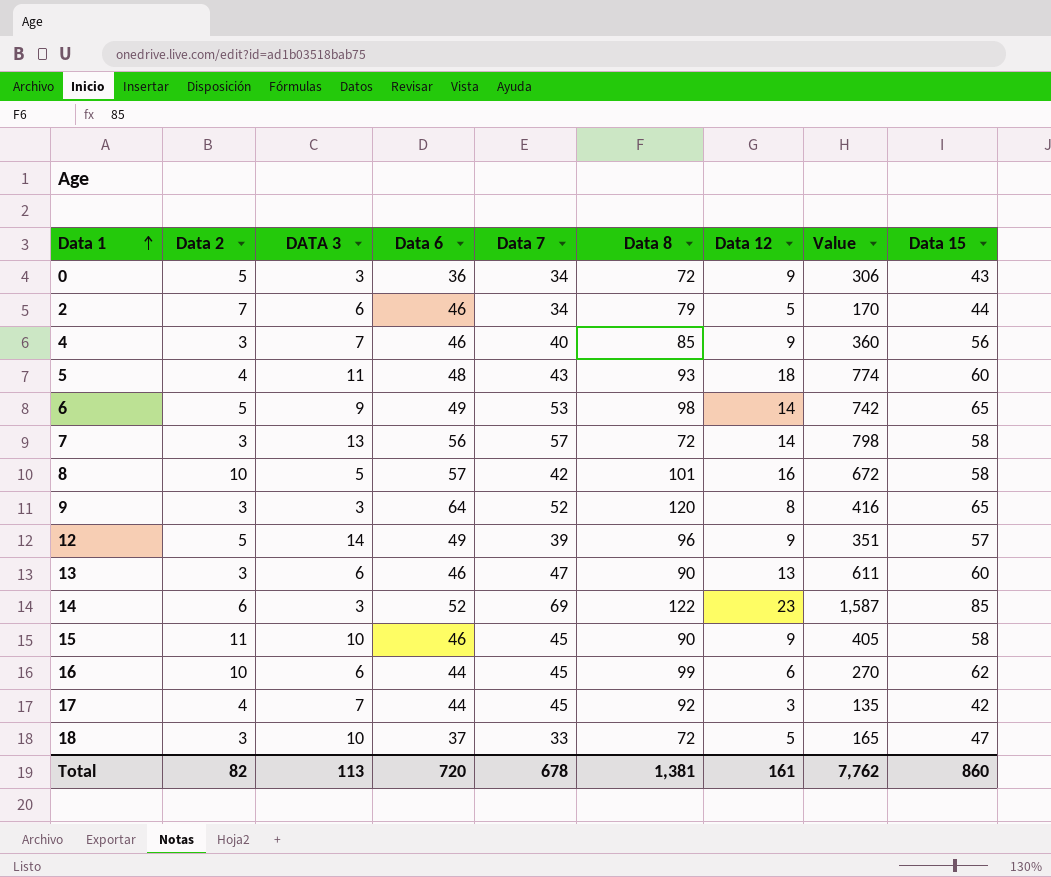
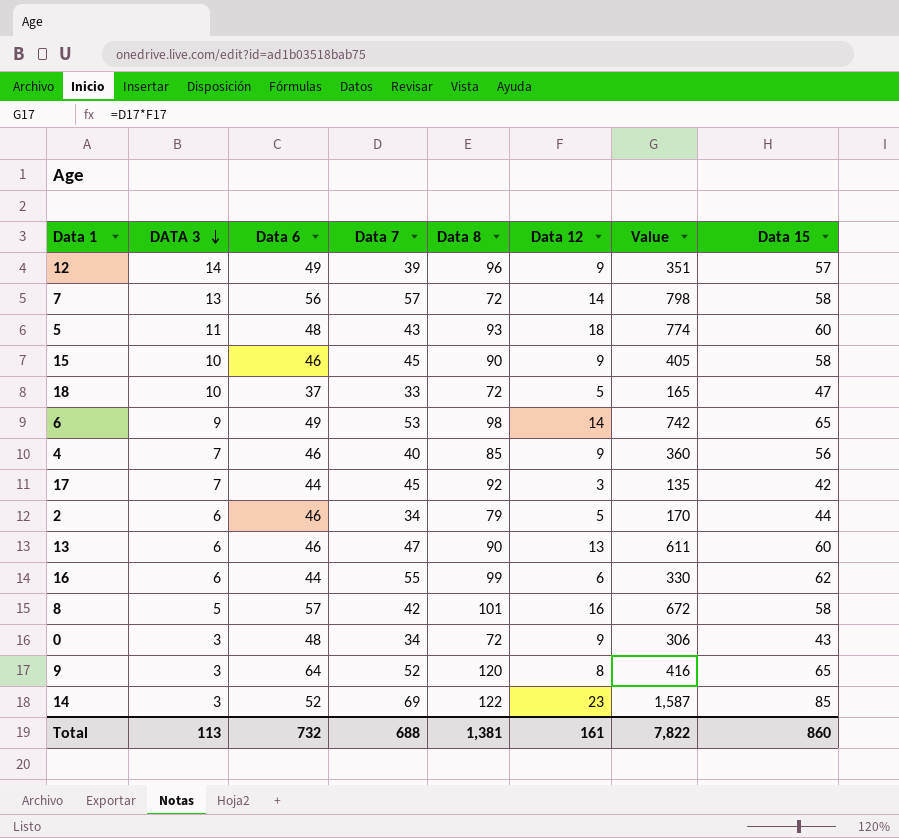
row order: Data 1 ascending -> DATA 3 descending
column Data 2 | position: 2 -> none
16 | Data 7: 45 -> 55
16 | Value: 270 -> 330
0 | Data 6: 36 -> 48
Total | Data 6: 720 -> 732
Total | Data 7: 678 -> 688
Total | Value: 7,762 -> 7,822

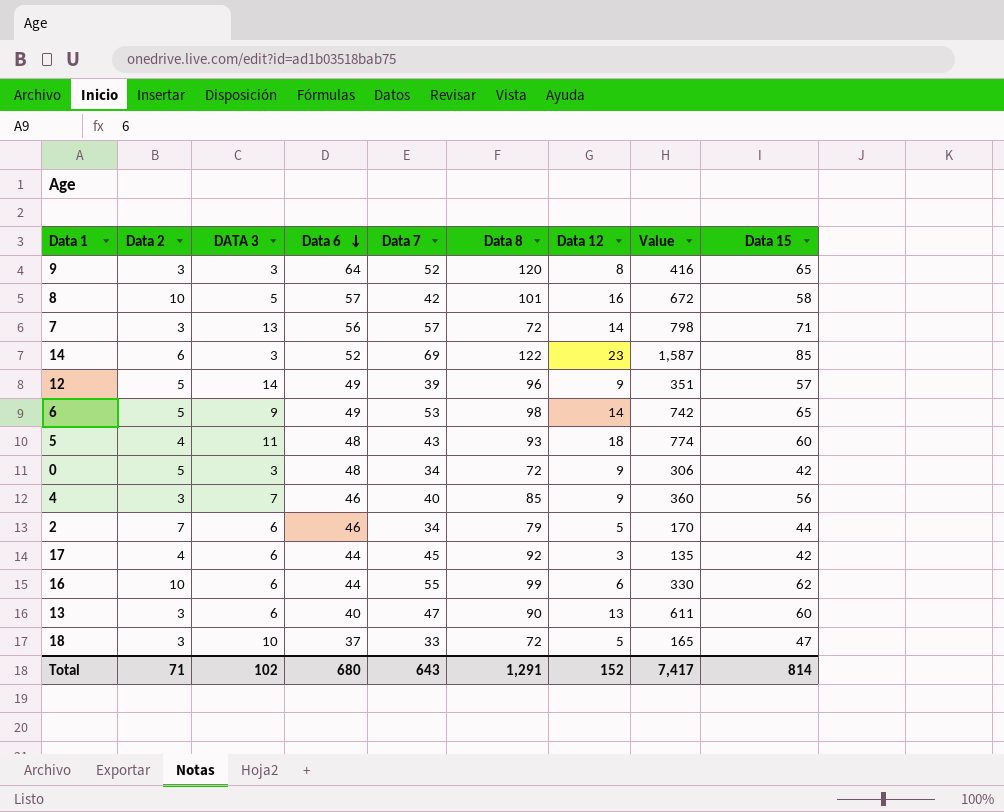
row order: DATA 3 descending -> Data 6 descending
column Data 2 | position: none -> 2
row 15: 10 | 46 | 45 | 90 | 9 | 405 | 58 -> none
7 | Data 15: 58 -> 71
0 | Data 15: 43 -> 42
17 | DATA 3: 7 -> 6
13 | Data 6: 46 -> 40
Total | DATA 3: 113 -> 102
Total | Data 6: 732 -> 680
Total | Data 7: 688 -> 643
Total | Data 8: 1,381 -> 1,291
Total | Data 12: 161 -> 152
Total | Value: 7,822 -> 7,417
Total | Data 15: 860 -> 814

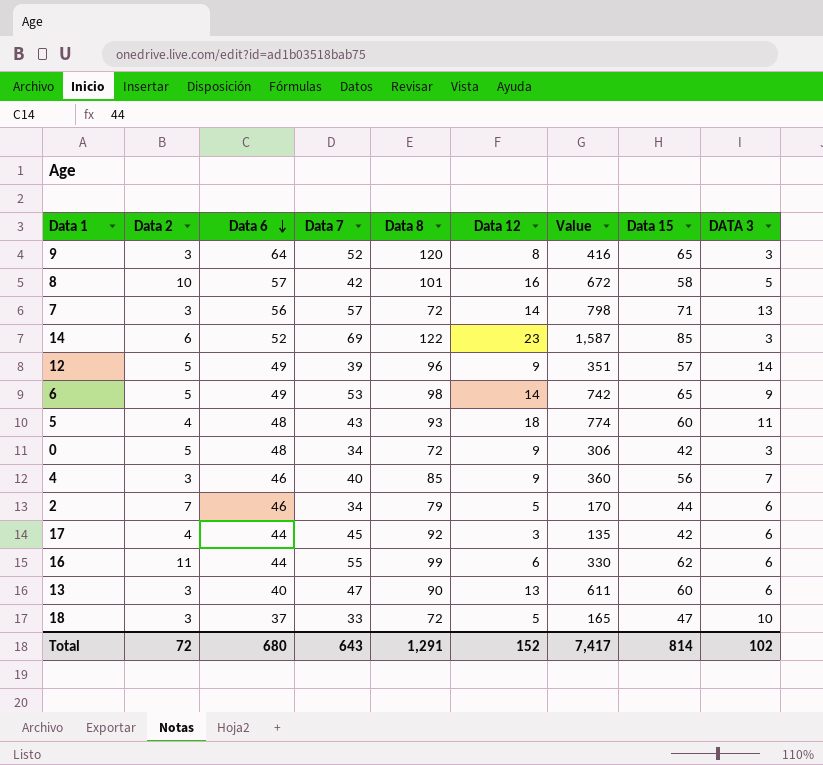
column DATA 3 | position: 3 -> 9
16 | Data 2: 10 -> 11
Total | Data 2: 71 -> 72

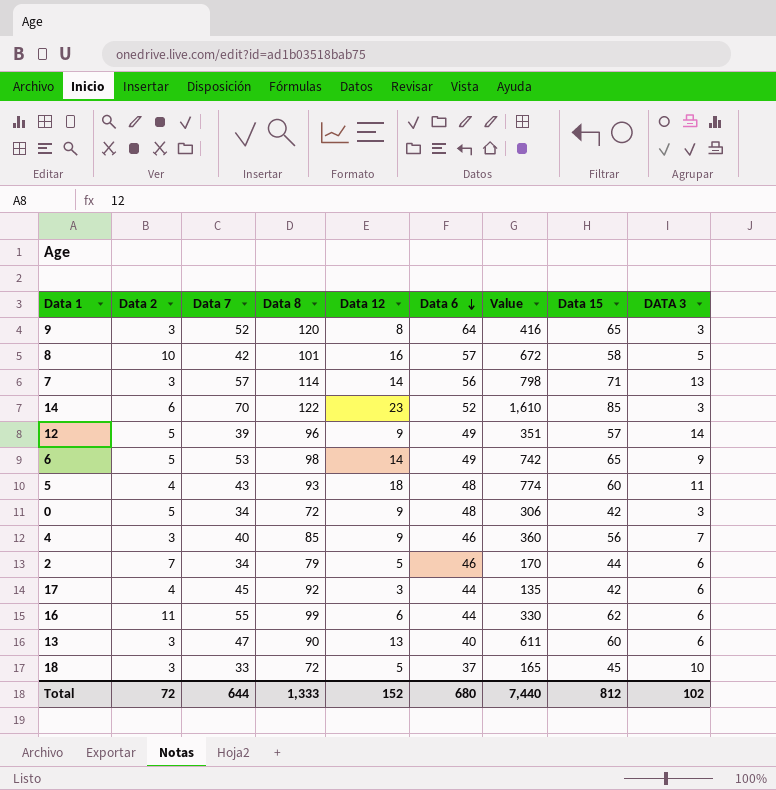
column Data 6 | position: 3 -> 6
7 | Data 8: 72 -> 114
14 | Data 7: 69 -> 70
14 | Value: 1,587 -> 1,610
18 | Data 15: 47 -> 45
Total | Data 7: 643 -> 644
Total | Data 8: 1,291 -> 1,333
Total | Value: 7,417 -> 7,440
Total | Data 15: 814 -> 812

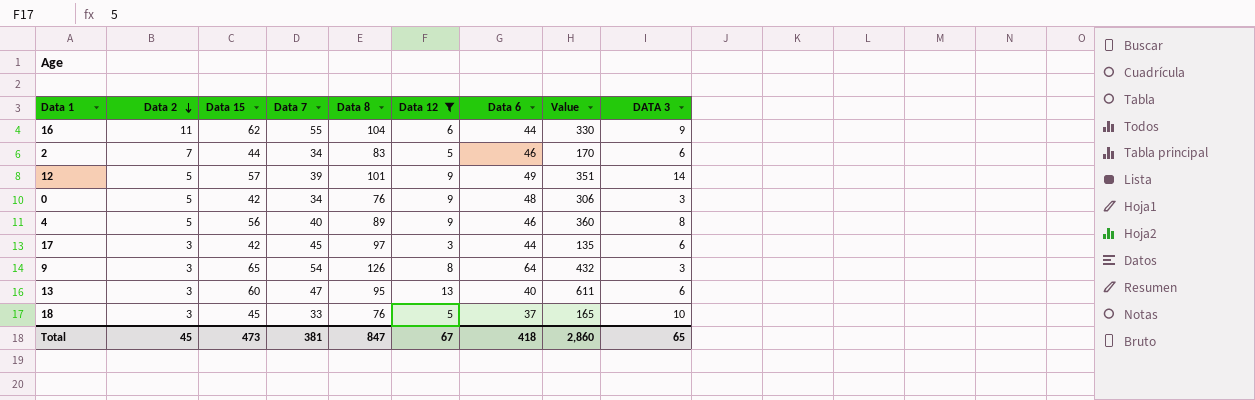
filter: none -> Data 12 <= 13
row order: Data 6 descending -> Data 2 descending
column Data 15 | position: 8 -> 3
16 | Data 8: 99 -> 104
16 | DATA 3: 6 -> 9
2 | Data 8: 79 -> 83
12 | Data 8: 96 -> 101
0 | Data 8: 72 -> 76
4 | Data 2: 3 -> 5
4 | Data 8: 85 -> 89
4 | DATA 3: 7 -> 8
17 | Data 2: 4 -> 3
17 | Data 8: 92 -> 97
9 | Data 7: 52 -> 54
9 | Data 8: 120 -> 126
9 | Value: 416 -> 432
13 | Data 8: 90 -> 95
18 | Data 8: 72 -> 76
Total | Data 2: 72 -> 45
Total | Data 15: 812 -> 473
Total | Data 7: 644 -> 381
Total | Data 8: 1,333 -> 847
Total | Data 12: 152 -> 67
Total | Data 6: 680 -> 418
Total | Value: 7,440 -> 2,860
Total | DATA 3: 102 -> 65

